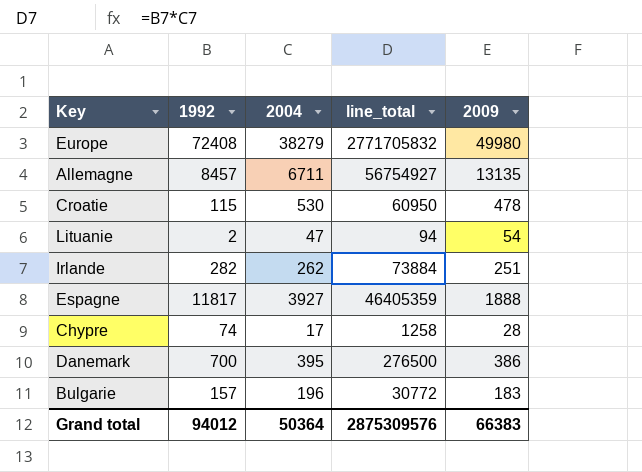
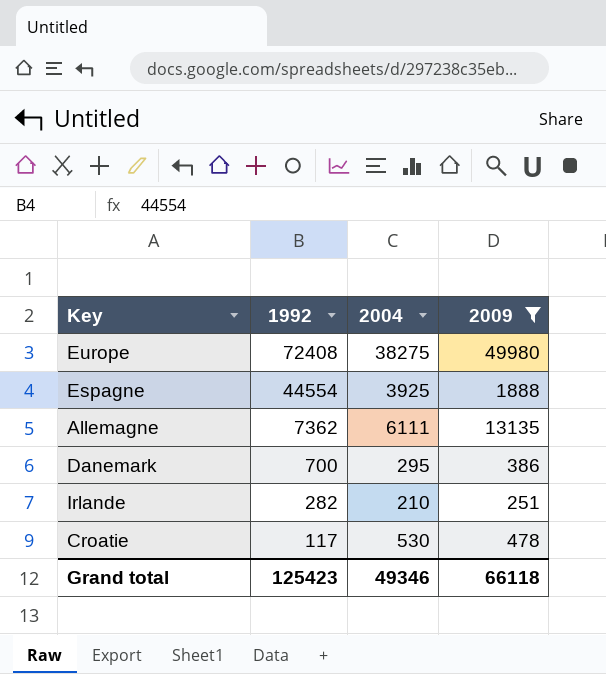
filter: none -> 2009 >= 251
row order: none -> 1992 descending
column line_total | formula: [1992] * [2004] -> none
Europe | 2004: 38279 -> 38275
Espagne | 1992: 11817 -> 44554
Espagne | 2004: 3927 -> 3925
Allemagne | 1992: 8457 -> 7362
Allemagne | 2004: 6711 -> 6111
Danemark | 2004: 395 -> 295
Irlande | 2004: 262 -> 210
Croatie | 1992: 115 -> 117
Grand total | 1992: 94012 -> 125423
Grand total | 2004: 50364 -> 49346
Grand total | 2009: 66383 -> 66118

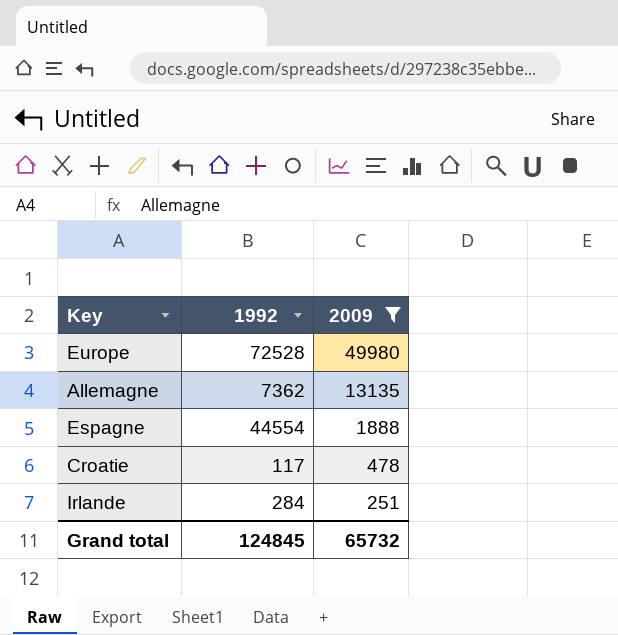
row order: 1992 descending -> 2009 descending
column 2004 | position: 3 -> none
row Danemark: 700 | 295 | 386 -> none
Europe | 1992: 72408 -> 72528
Irlande | 1992: 282 -> 284
Grand total | 1992: 125423 -> 124845
Grand total | 2009: 66118 -> 65732

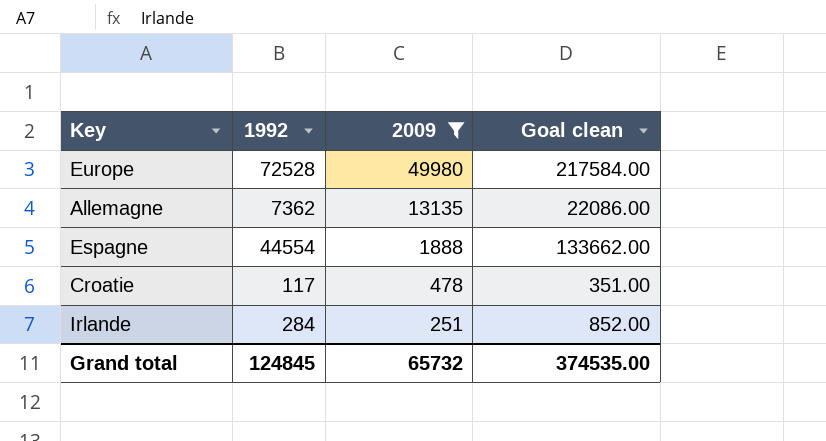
column Goal clean | formula: none -> [1992] * 3

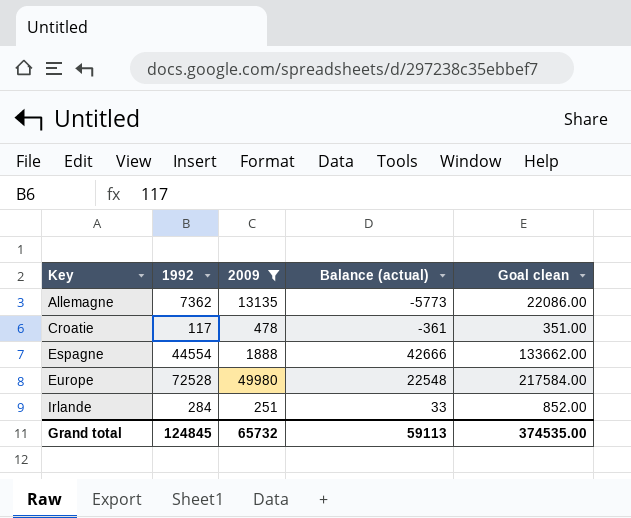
row order: 2009 descending -> Key ascending
column Balance (actual) | formula: none -> [1992] - [2009]

